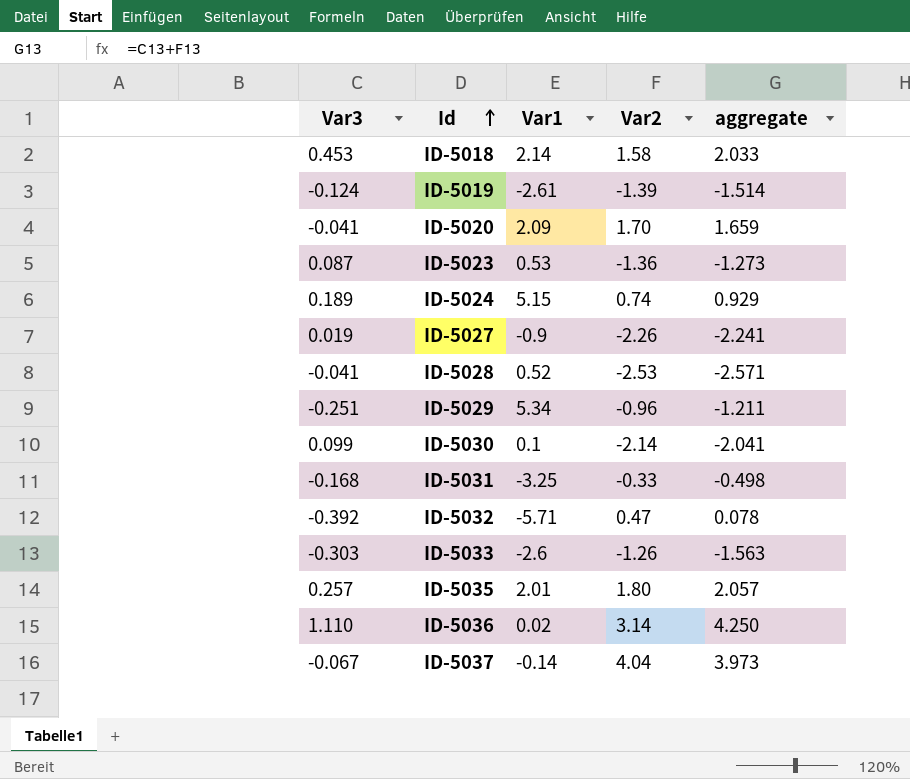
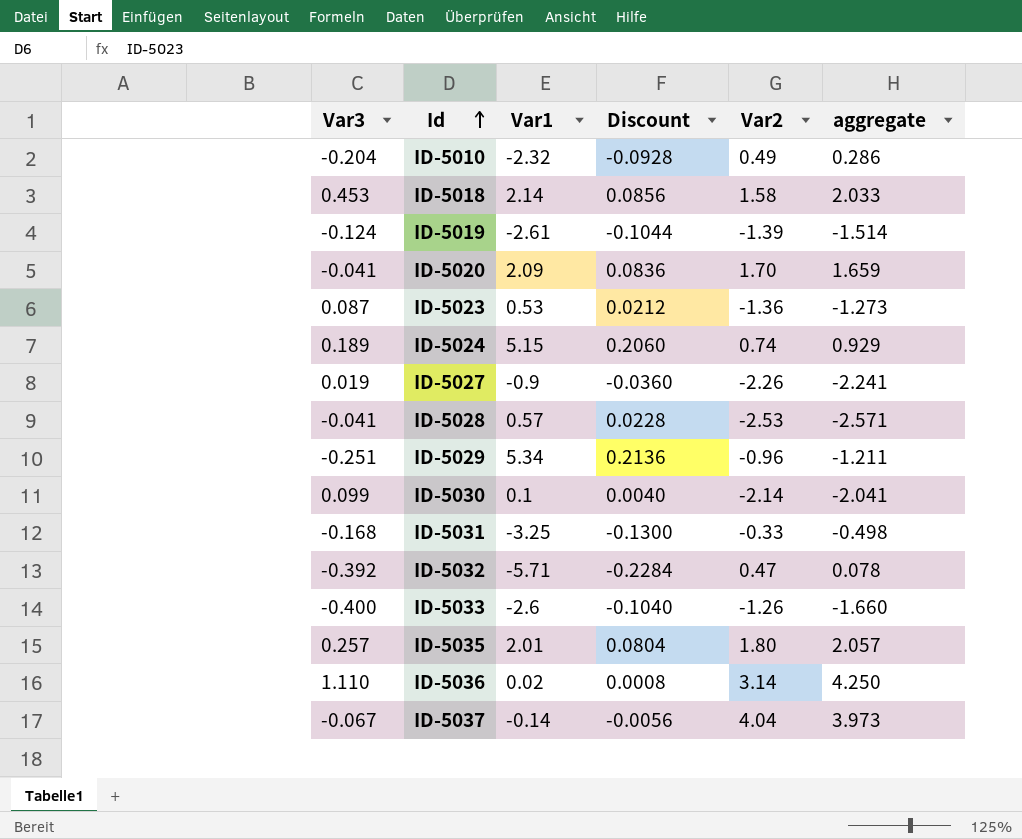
column Discount | formula: none -> [Var1] * 0.04
row ID-5010: none -> -0.204 | -2.32 | -0.0928 | 0.49 | 0.286
ID-5028 | Var1: 0.52 -> 0.57
ID-5033 | Var3: -0.303 -> -0.400
ID-5033 | aggregate: -1.563 -> -1.660

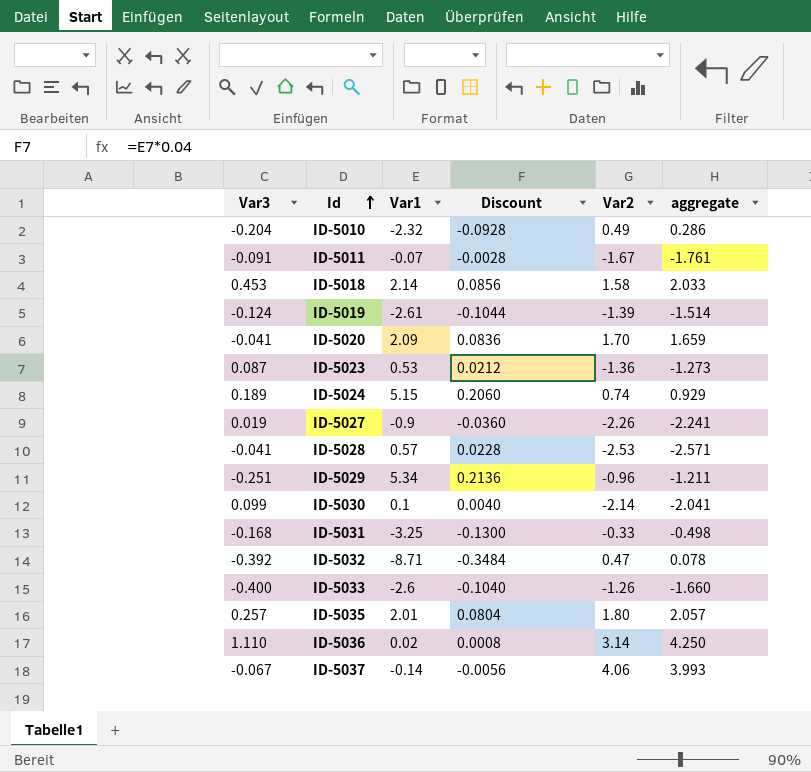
row ID-5011: none -> -0.091 | -0.07 | -0.0028 | -1.67 | -1.761
ID-5032 | Var1: -5.71 -> -8.71
ID-5032 | Discount: -0.2284 -> -0.3484
ID-5037 | Var2: 4.04 -> 4.06
ID-5037 | aggregate: 3.973 -> 3.993

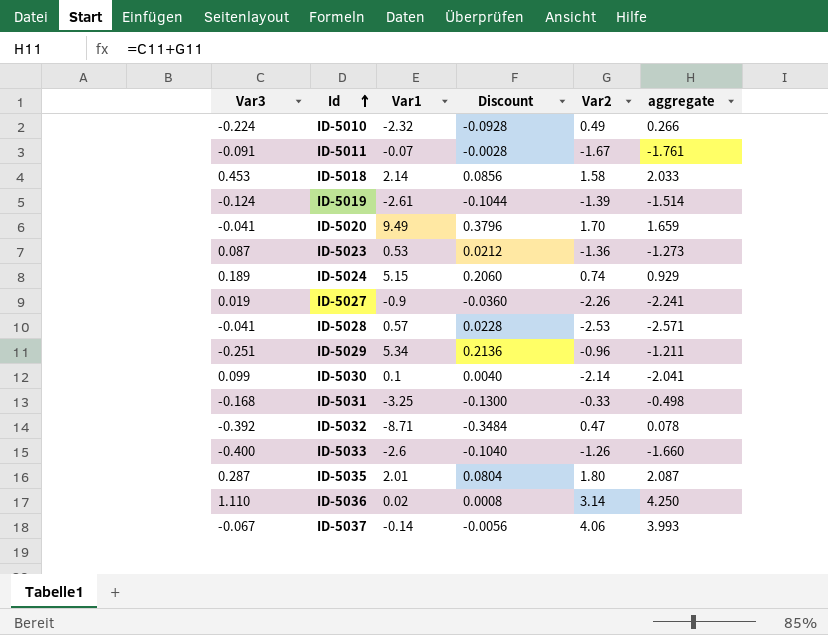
ID-5010 | Var3: -0.204 -> -0.224
ID-5010 | aggregate: 0.286 -> 0.266
ID-5020 | Var1: 2.09 -> 9.49
ID-5020 | Discount: 0.0836 -> 0.3796
ID-5035 | Var3: 0.257 -> 0.287
ID-5035 | aggregate: 2.057 -> 2.087

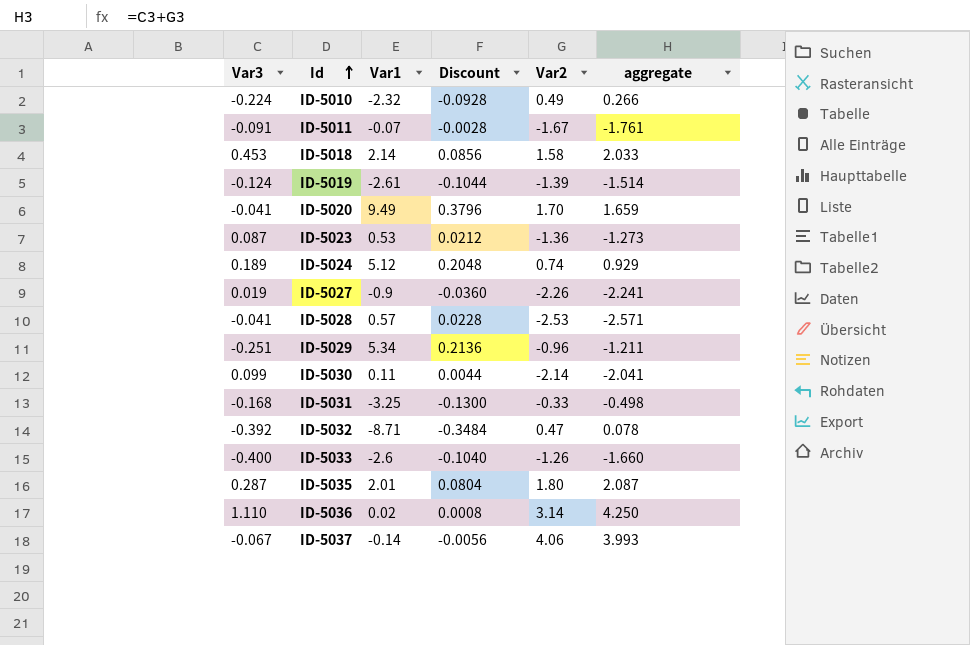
ID-5024 | Var1: 5.15 -> 5.12
ID-5024 | Discount: 0.2060 -> 0.2048
ID-5030 | Var1: 0.1 -> 0.11
ID-5030 | Discount: 0.0040 -> 0.0044

